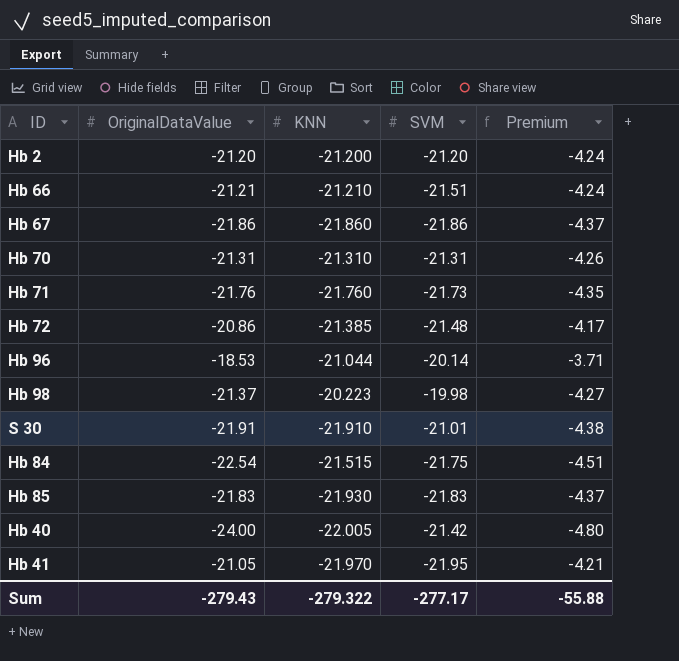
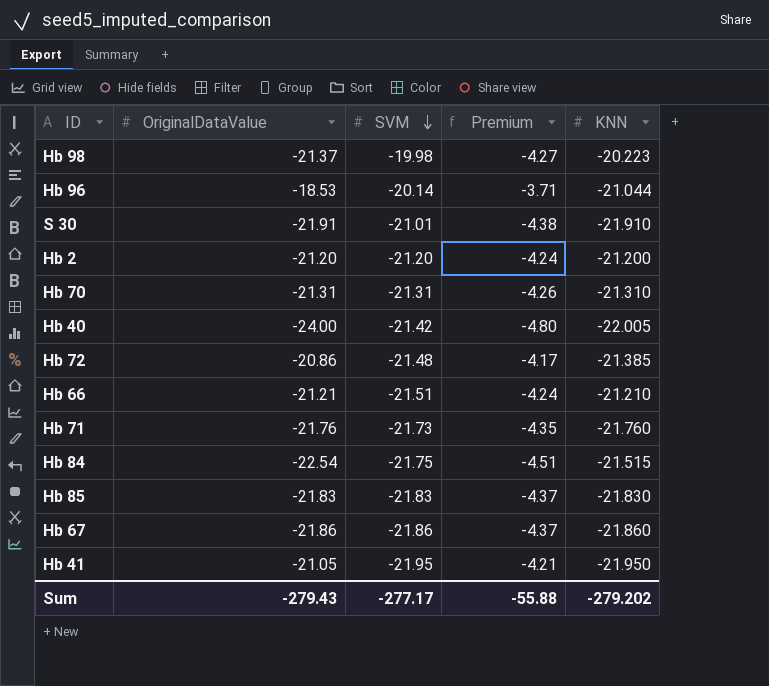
row order: none -> SVM descending
column KNN | position: 3 -> 5
Hb 85 | KNN: -21.930 -> -21.830
Hb 41 | KNN: -21.970 -> -21.950
Sum | KNN: -279.322 -> -279.202

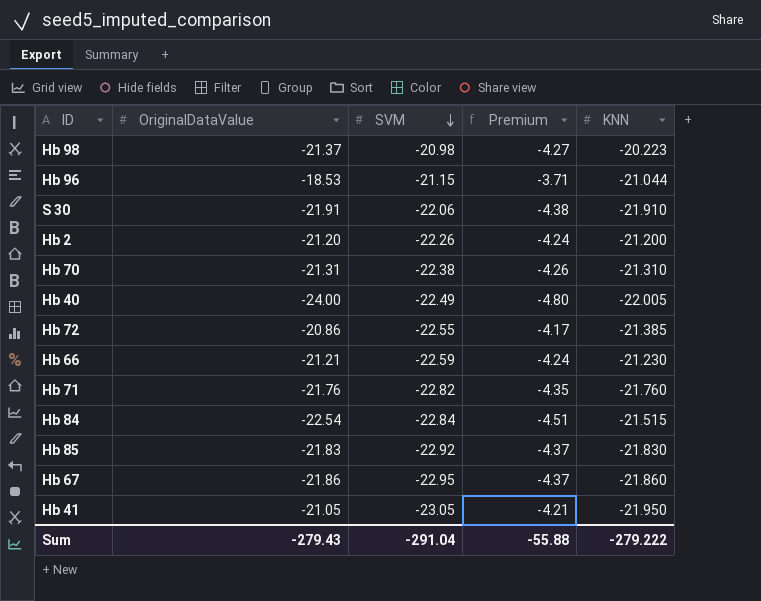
Hb 98 | SVM: -19.98 -> -20.98
Hb 96 | SVM: -20.14 -> -21.15
S 30 | SVM: -21.01 -> -22.06
Hb 2 | SVM: -21.20 -> -22.26
Hb 70 | SVM: -21.31 -> -22.38
Hb 40 | SVM: -21.42 -> -22.49
Hb 72 | SVM: -21.48 -> -22.55
Hb 66 | SVM: -21.51 -> -22.59
Hb 66 | KNN: -21.210 -> -21.230
Hb 71 | SVM: -21.73 -> -22.82
Hb 84 | SVM: -21.75 -> -22.84
Hb 85 | SVM: -21.83 -> -22.92
Hb 67 | SVM: -21.86 -> -22.95
Hb 41 | SVM: -21.95 -> -23.05
Sum | SVM: -277.17 -> -291.04
Sum | KNN: -279.202 -> -279.222

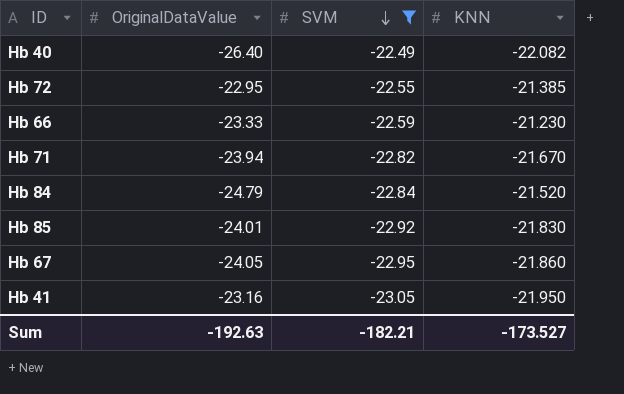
filter: none -> SVM <= -22.49
column Premium | formula: [OriginalDataValue] * 0.2 -> none
Hb 40 | OriginalDataValue: -24.00 -> -26.40
Hb 40 | KNN: -22.005 -> -22.082
Hb 72 | OriginalDataValue: -20.86 -> -22.95
Hb 66 | OriginalDataValue: -21.21 -> -23.33
Hb 71 | OriginalDataValue: -21.76 -> -23.94
Hb 71 | KNN: -21.760 -> -21.670
Hb 84 | OriginalDataValue: -22.54 -> -24.79
Hb 84 | KNN: -21.515 -> -21.520
Hb 85 | OriginalDataValue: -21.83 -> -24.01
Hb 67 | OriginalDataValue: -21.86 -> -24.05
Hb 41 | OriginalDataValue: -21.05 -> -23.16
Sum | OriginalDataValue: -279.43 -> -192.63
Sum | SVM: -291.04 -> -182.21
Sum | KNN: -279.222 -> -173.527

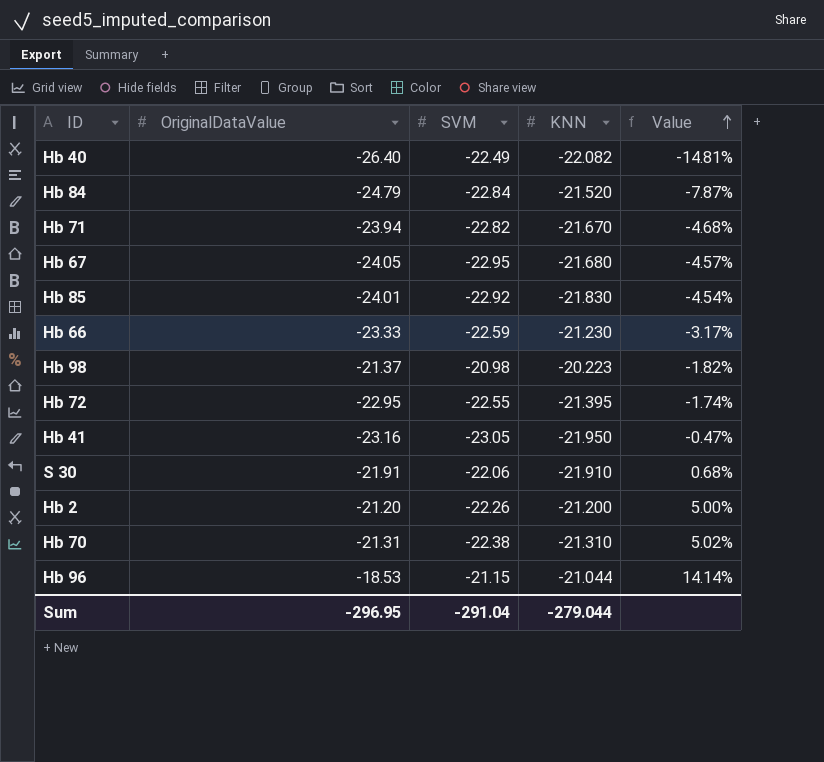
filter: SVM <= -22.49 -> none
row order: SVM descending -> Value ascending
column Value | formula: none -> ([SVM] - [OriginalDataValue]) / [OriginalDataValue]
Hb 67 | KNN: -21.860 -> -21.680
Hb 72 | KNN: -21.385 -> -21.395
Sum | OriginalDataValue: -192.63 -> -296.95
Sum | SVM: -182.21 -> -291.04
Sum | KNN: -173.527 -> -279.044

